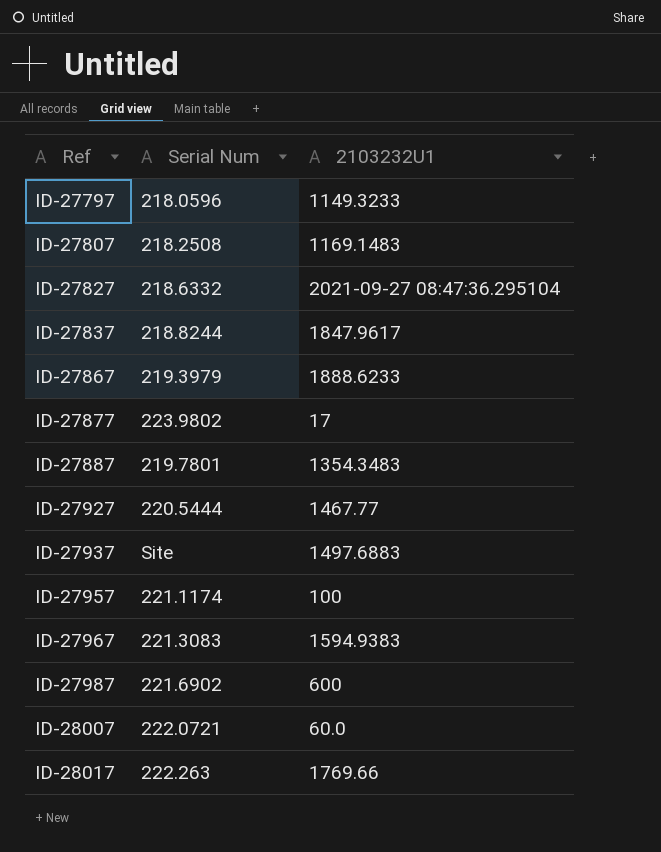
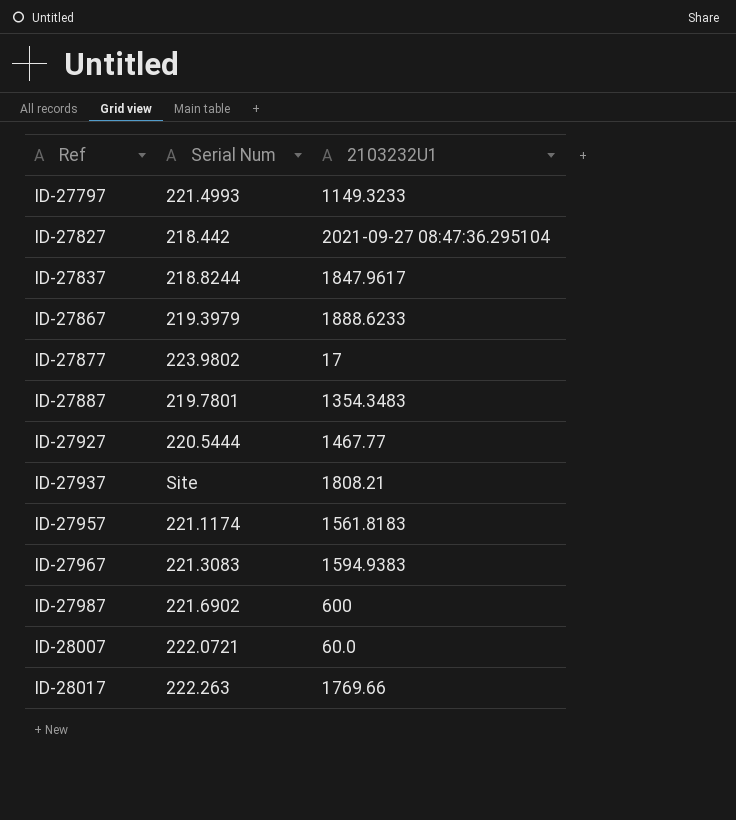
row ID-27807: 218.2508 | 1169.1483 -> none
ID-27797 | Serial Num: 218.0596 -> 221.4993
ID-27827 | Serial Num: 218.6332 -> 218.442
ID-27937 | 2103232U1: 1497.6883 -> 1808.21
ID-27957 | 2103232U1: 100 -> 1561.8183

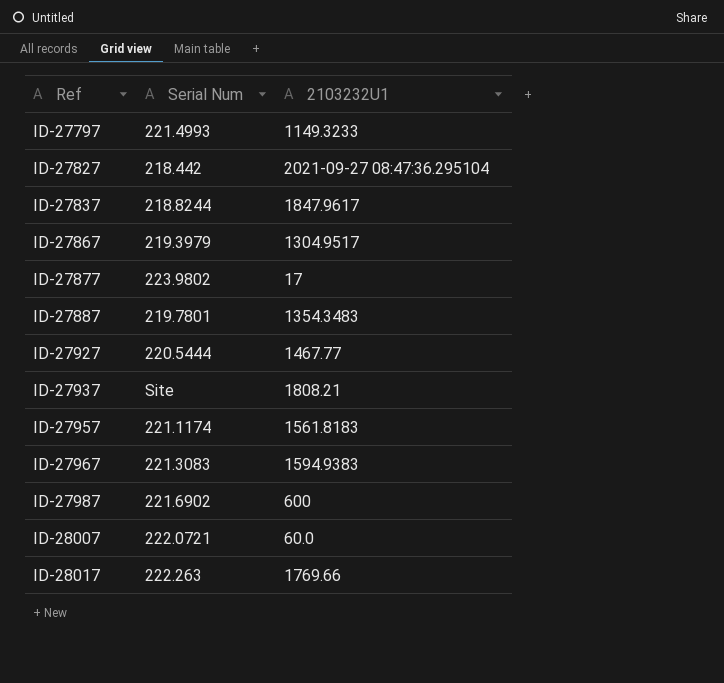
ID-27867 | 2103232U1: 1888.6233 -> 1304.9517

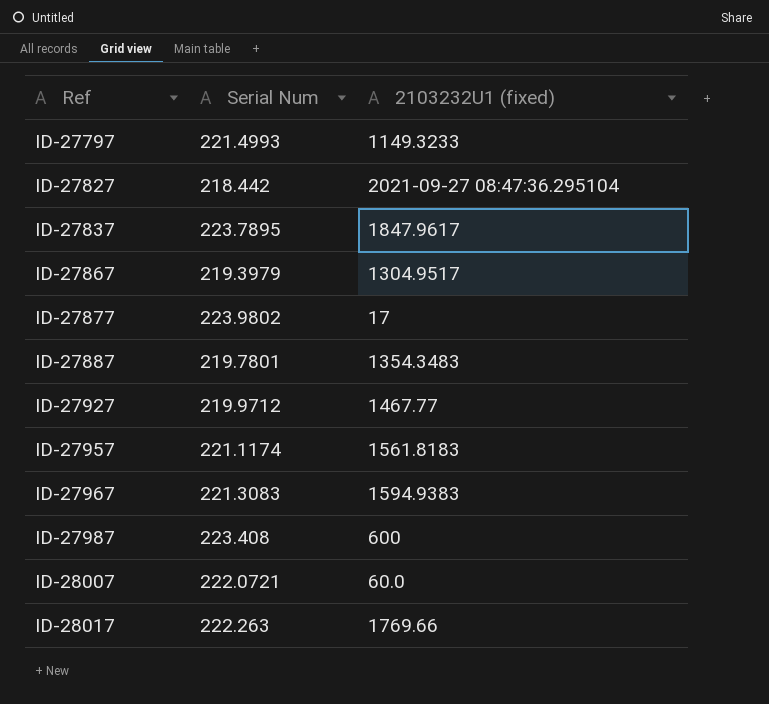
column name: 2103232U1 -> 2103232U1 (fixed)
row ID-27937: Site | 1808.21 -> none
ID-27837 | Serial Num: 218.8244 -> 223.7895
ID-27927 | Serial Num: 220.5444 -> 219.9712
ID-27987 | Serial Num: 221.6902 -> 223.408

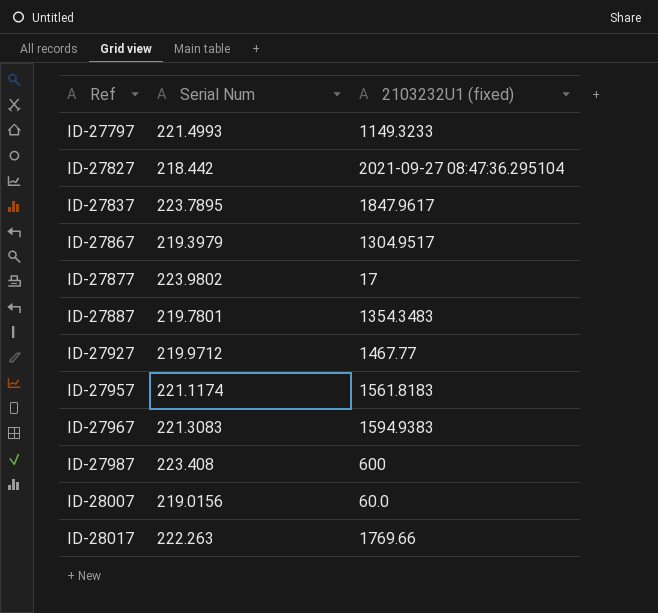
ID-28007 | Serial Num: 222.0721 -> 219.0156

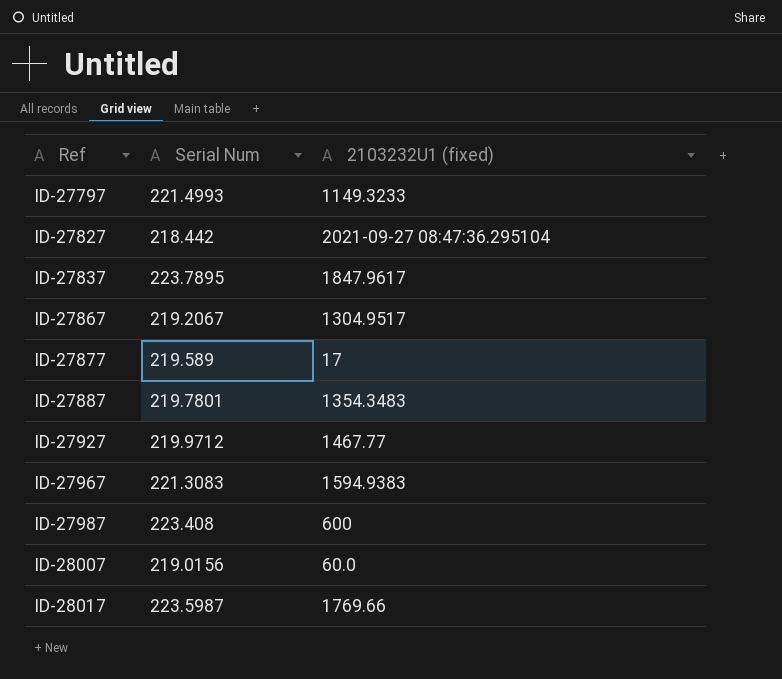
row ID-27957: 221.1174 | 1561.8183 -> none
ID-27867 | Serial Num: 219.3979 -> 219.2067
ID-27877 | Serial Num: 223.9802 -> 219.589
ID-28017 | Serial Num: 222.263 -> 223.5987

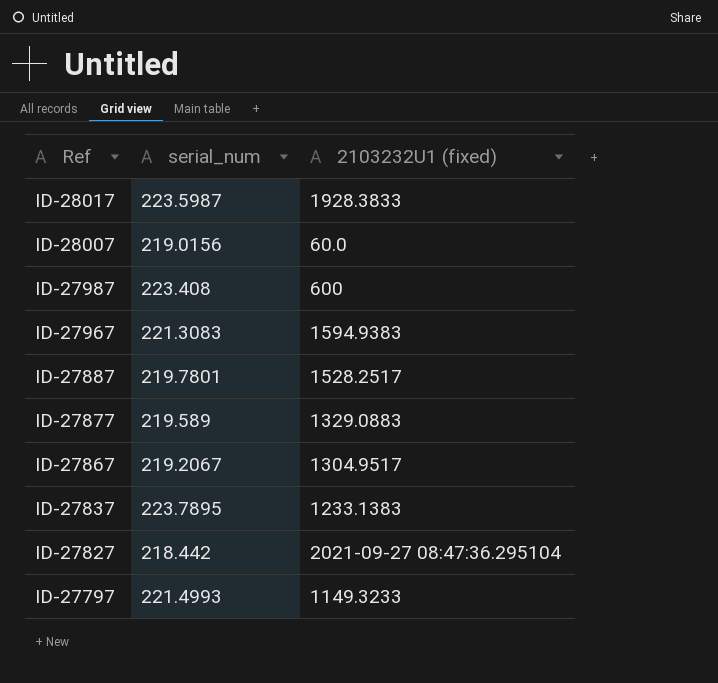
row order: Ref ascending -> Ref descending
column name: Serial Num -> serial_num
row ID-27927: 219.9712 | 1467.77 -> none
ID-28017 | 2103232U1 (fixed): 1769.66 -> 1928.3833
ID-27887 | 2103232U1 (fixed): 1354.3483 -> 1528.2517
ID-27877 | 2103232U1 (fixed): 17 -> 1329.0883
ID-27837 | 2103232U1 (fixed): 1847.9617 -> 1233.1383

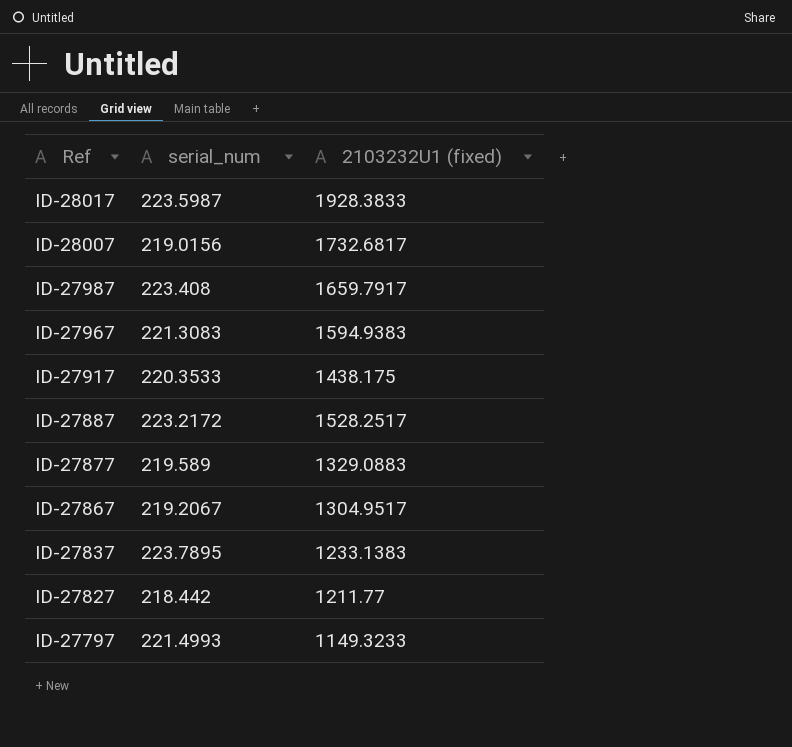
ID-28007 | 2103232U1 (fixed): 60.0 -> 1732.6817
ID-27987 | 2103232U1 (fixed): 600 -> 1659.7917
row ID-27917: none -> 220.3533 | 1438.175
ID-27887 | serial_num: 219.7801 -> 223.2172
ID-27827 | 2103232U1 (fixed): 2021-09-27 08:47:36.295104 -> 1211.77

